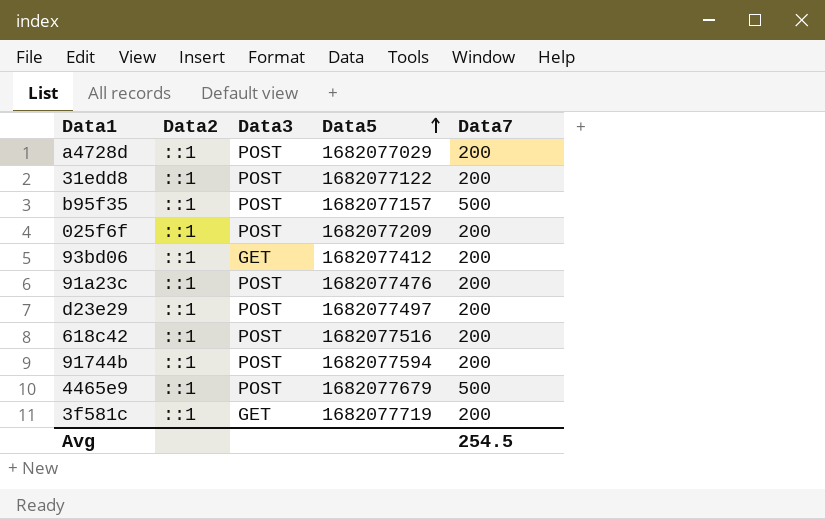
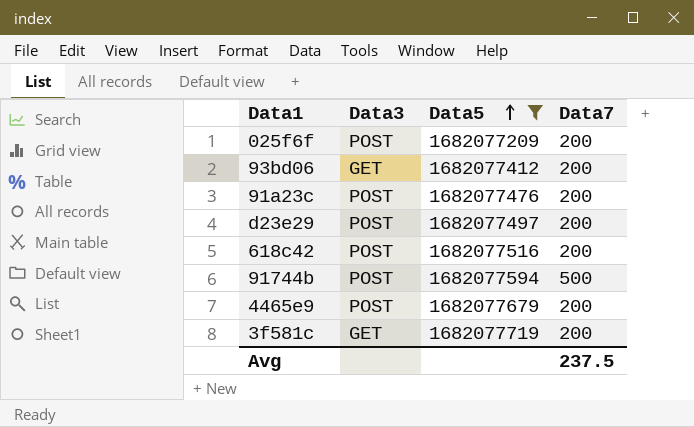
filter: none -> Data5 >= 1682077209
column Data2 | position: 2 -> none
91744b | Data7: 200 -> 500
4465e9 | Data7: 500 -> 200
Avg | Data7: 254.5 -> 237.5

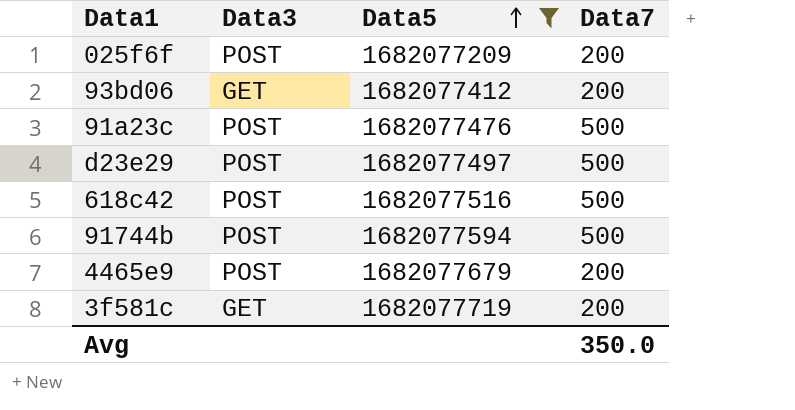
91a23c | Data7: 200 -> 500
d23e29 | Data7: 200 -> 500
618c42 | Data7: 200 -> 500
Avg | Data7: 237.5 -> 350.0

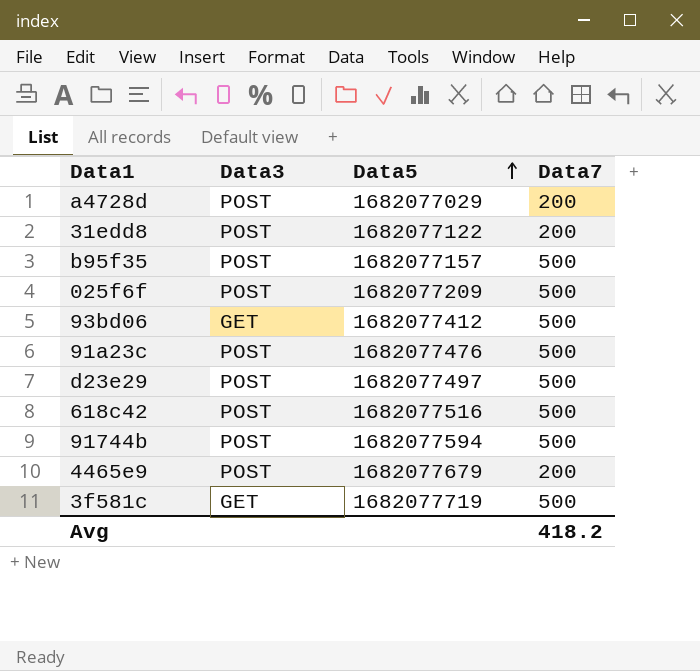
filter: Data5 >= 1682077209 -> none
025f6f | Data7: 200 -> 500
93bd06 | Data7: 200 -> 500
3f581c | Data7: 200 -> 500
Avg | Data7: 350.0 -> 418.2

